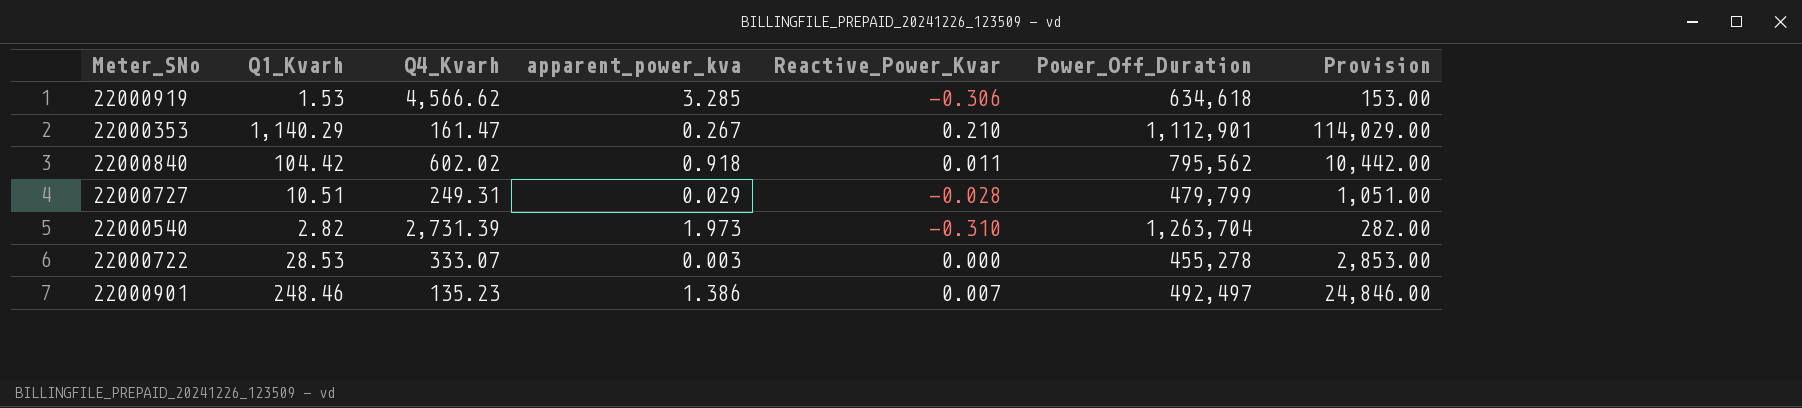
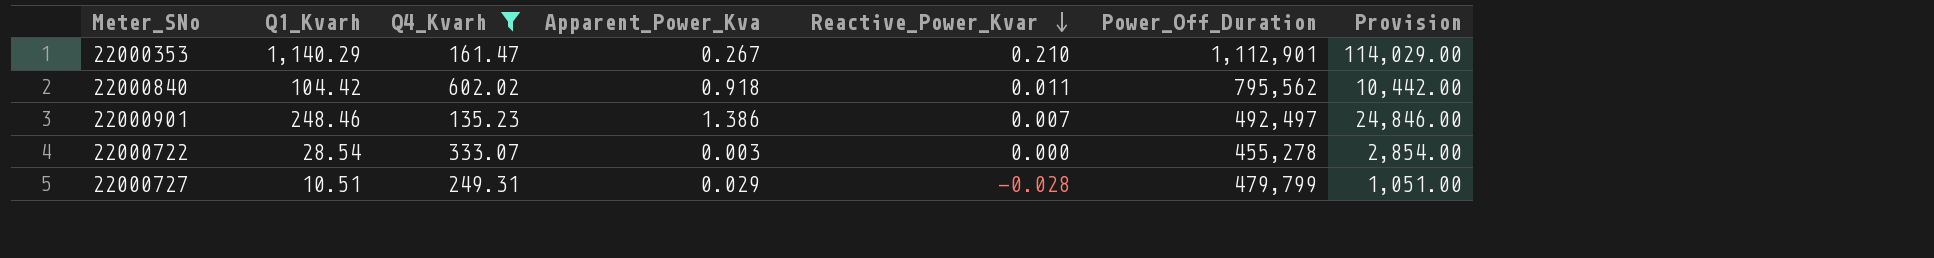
filter: none -> Q4_Kvarh <= 602.02
row order: none -> Reactive_Power_Kvar descending
column name: apparent_power_kva -> Apparent_Power_Kva
22000722 | Q1_Kvarh: 28.53 -> 28.54
22000722 | Provision: 2,853.00 -> 2,854.00

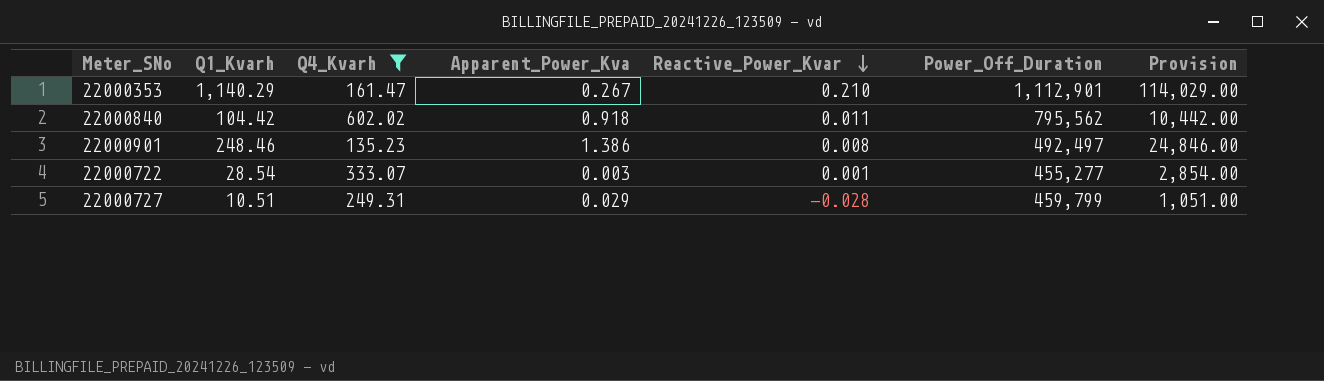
22000901 | Reactive_Power_Kvar: 0.007 -> 0.008
22000722 | Reactive_Power_Kvar: 0.000 -> 0.001
22000722 | Power_Off_Duration: 455,278 -> 455,277
22000727 | Power_Off_Duration: 479,799 -> 459,799

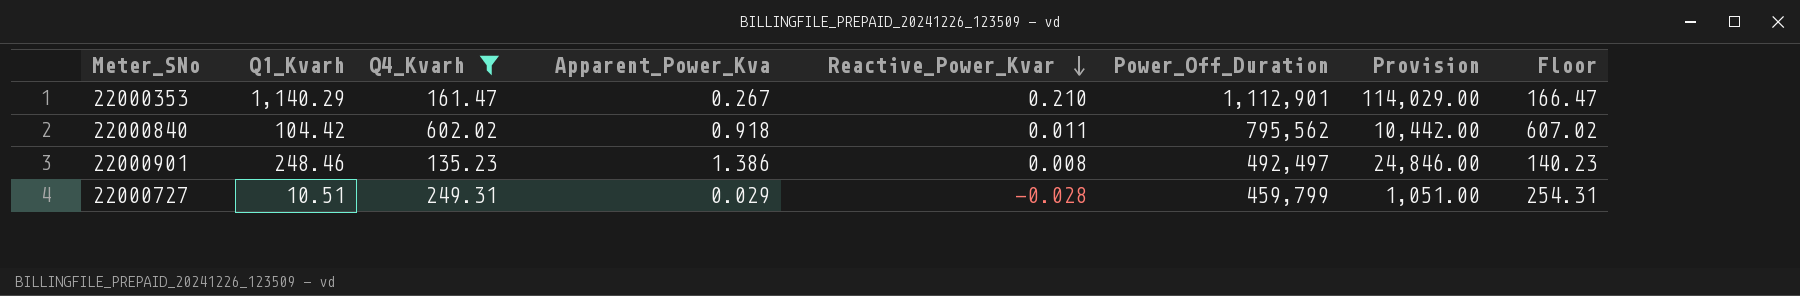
column Floor | formula: none -> [Q4_Kvarh] + 5
row 22000722: 28.54 | 333.07 | 0.003 | 0.001 | 455,277 | 2,854.00 -> none

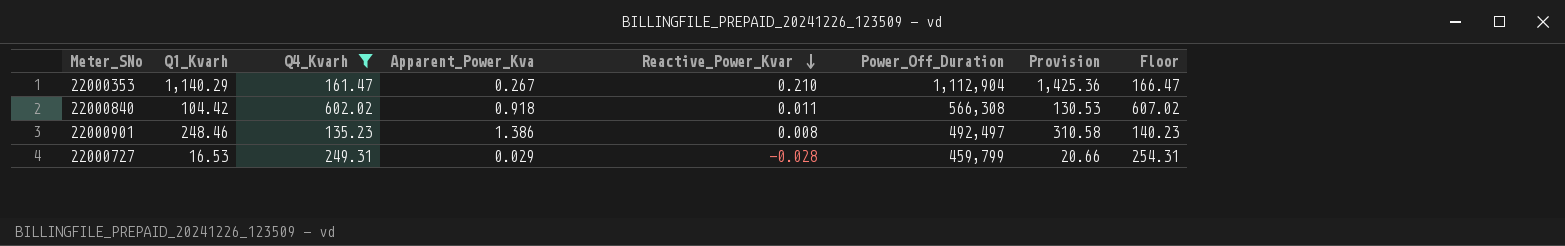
column Provision | formula: [Q1_Kvarh] * 100 -> [Q1_Kvarh] * 1.25
22000353 | Power_Off_Duration: 1,112,901 -> 1,112,904
22000840 | Power_Off_Duration: 795,562 -> 566,308
22000727 | Q1_Kvarh: 10.51 -> 16.53

